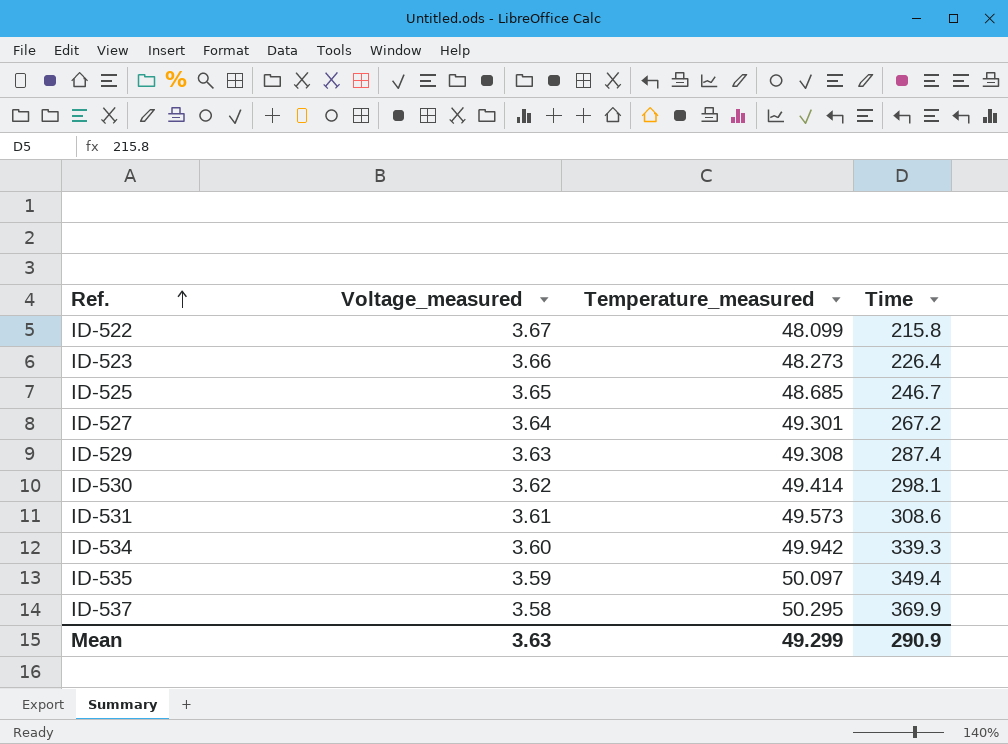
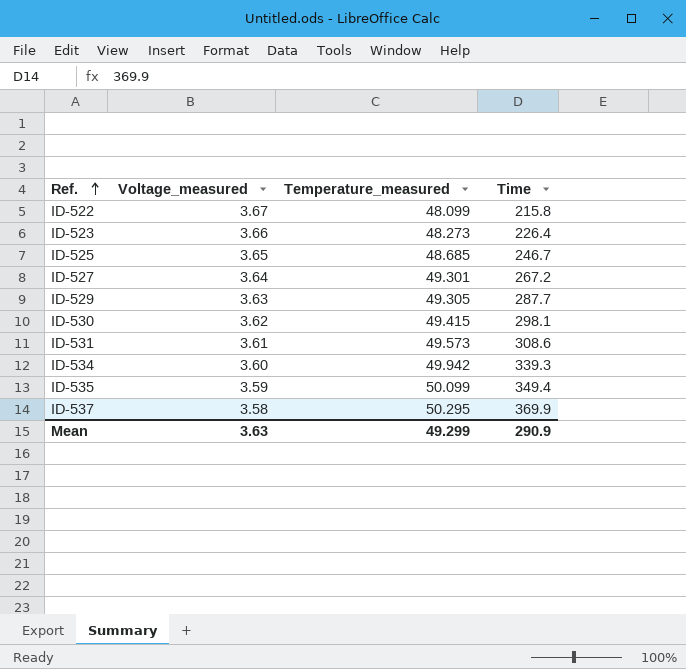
ID-529 | Temperature_measured: 49.308 -> 49.305
ID-529 | Time: 287.4 -> 287.7
ID-530 | Temperature_measured: 49.414 -> 49.415
ID-535 | Temperature_measured: 50.097 -> 50.099

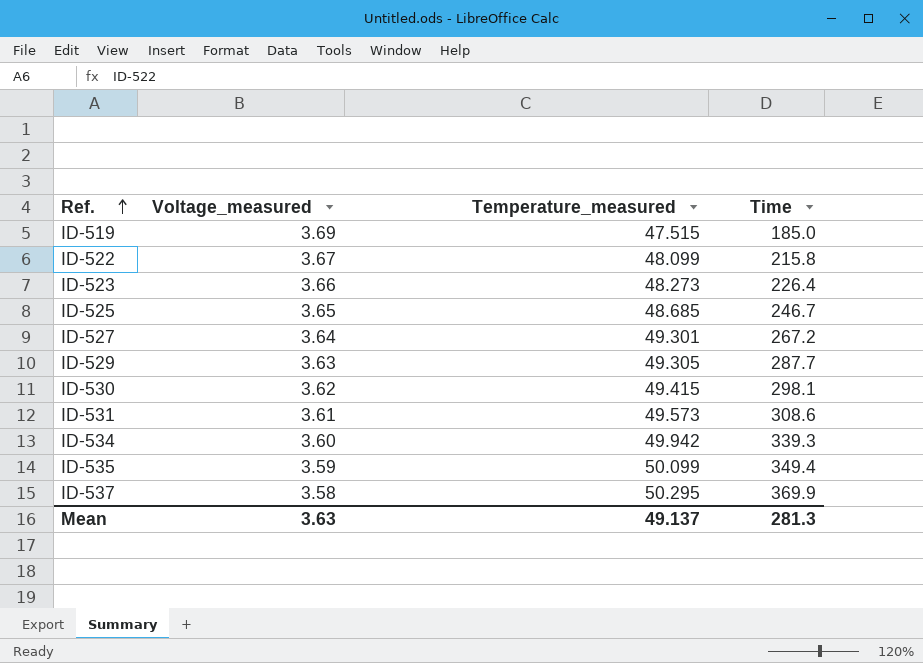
row ID-519: none -> 3.69 | 47.515 | 185.0
Mean | Temperature_measured: 49.299 -> 49.137
Mean | Time: 290.9 -> 281.3

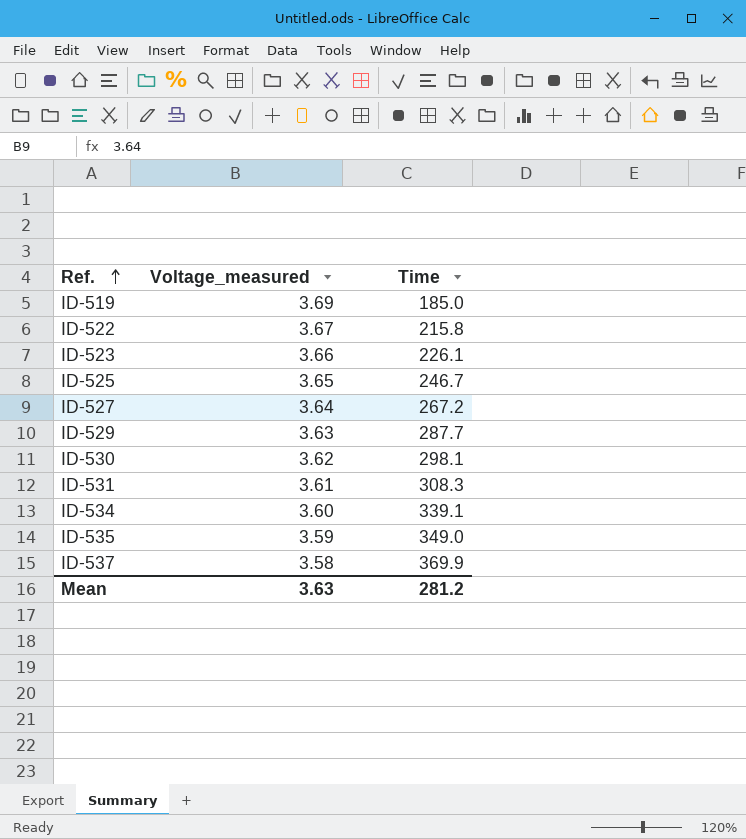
column Temperature_measured | position: 3 -> none
ID-523 | Time: 226.4 -> 226.1
ID-531 | Time: 308.6 -> 308.3
ID-534 | Time: 339.3 -> 339.1
ID-535 | Time: 349.4 -> 349.0
Mean | Time: 281.3 -> 281.2

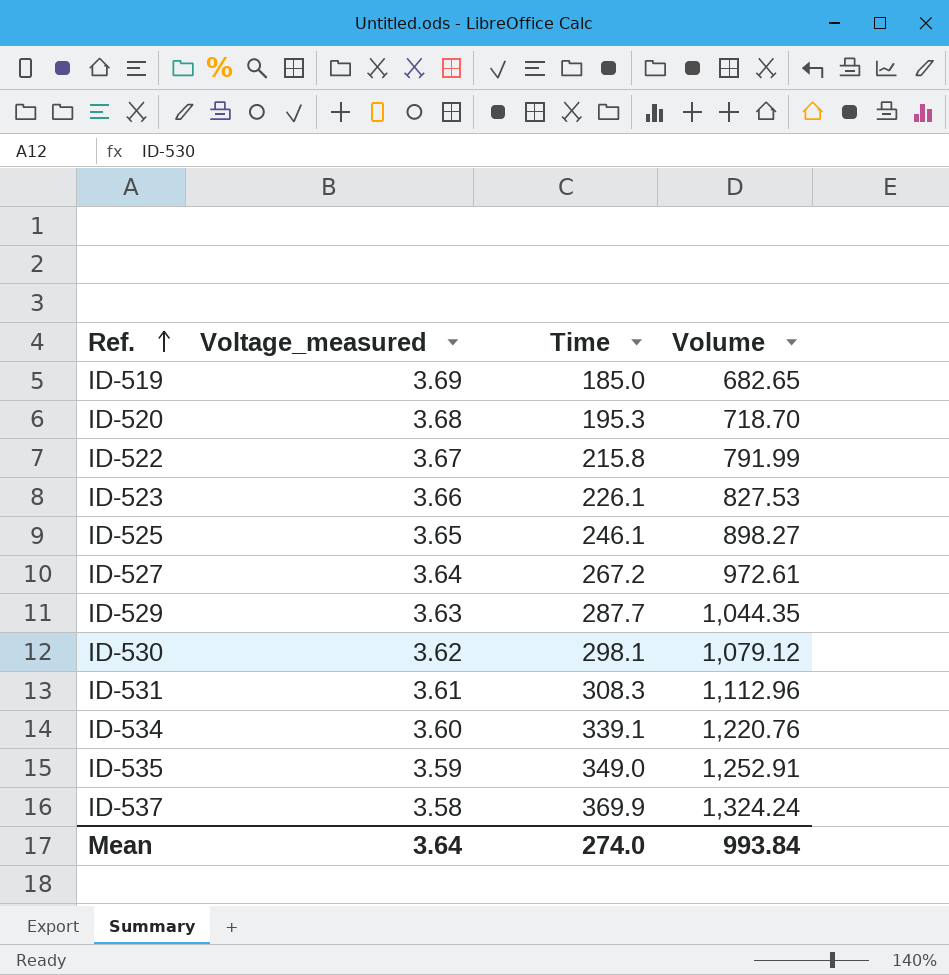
column Volume | formula: none -> [Voltage_measured] * [Time]
row ID-520: none -> 3.68 | 195.3 | 718.70
ID-525 | Time: 246.7 -> 246.1
Mean | Voltage_measured: 3.63 -> 3.64
Mean | Time: 281.2 -> 274.0

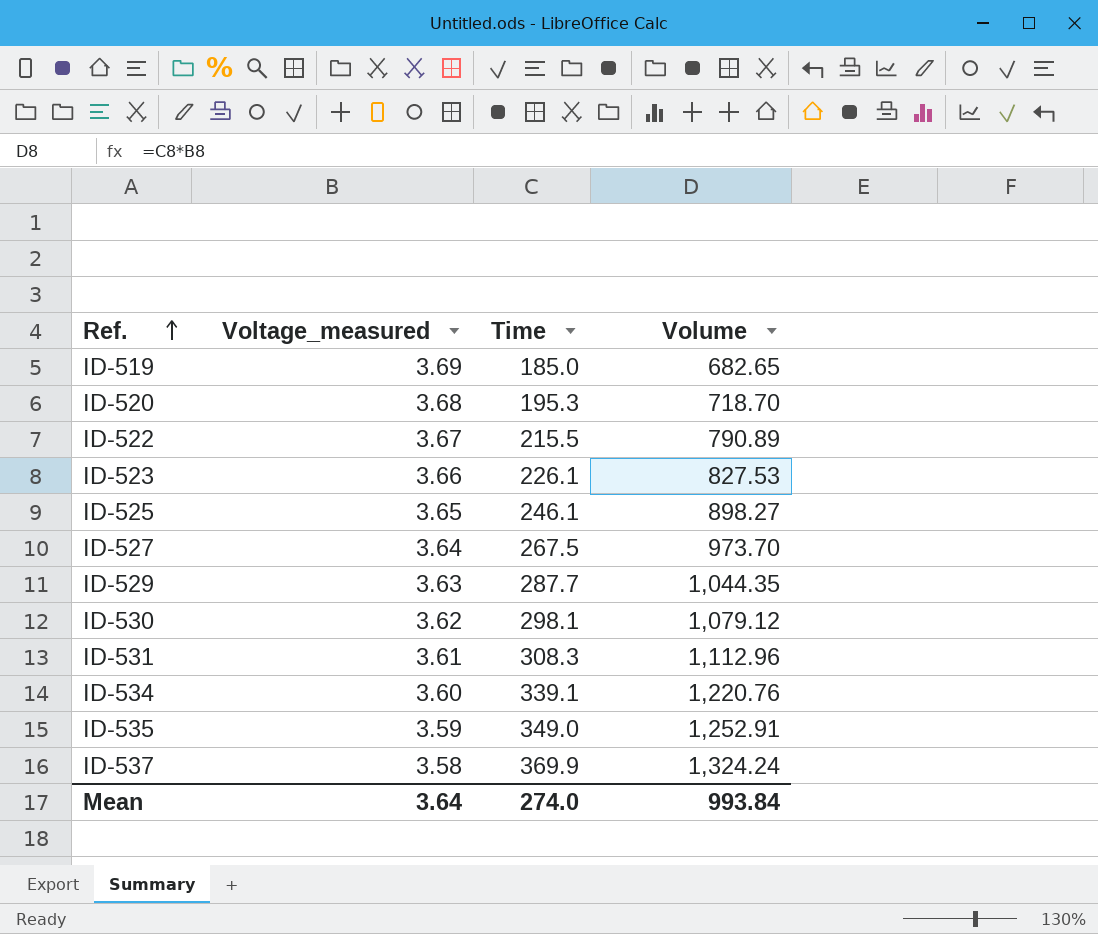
ID-522 | Time: 215.8 -> 215.5
ID-522 | Volume: 791.99 -> 790.89
ID-527 | Time: 267.2 -> 267.5
ID-527 | Volume: 972.61 -> 973.70

